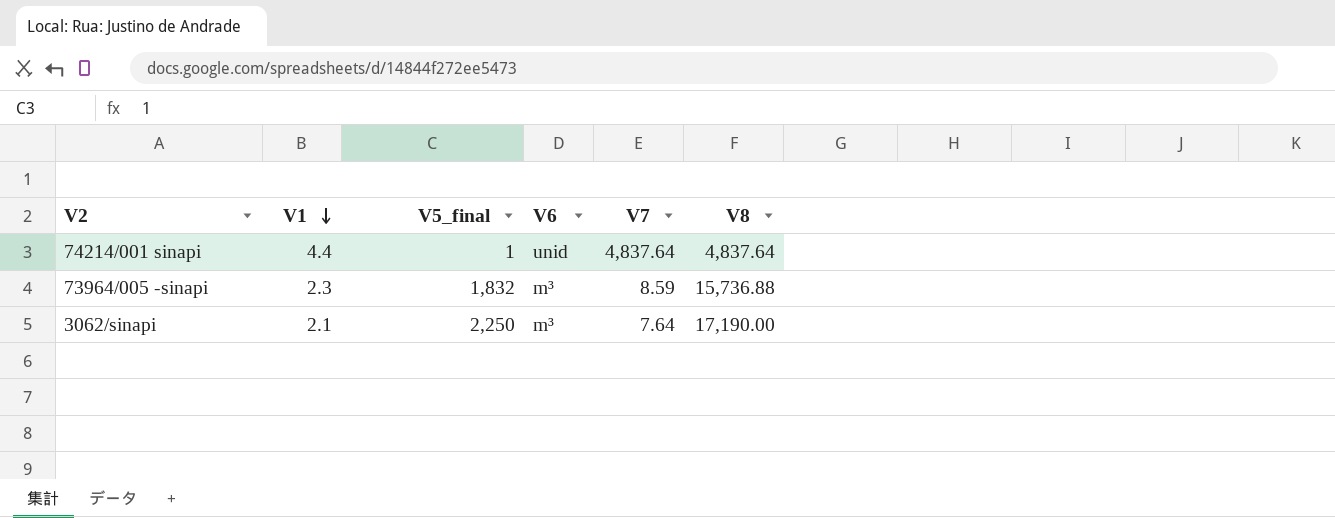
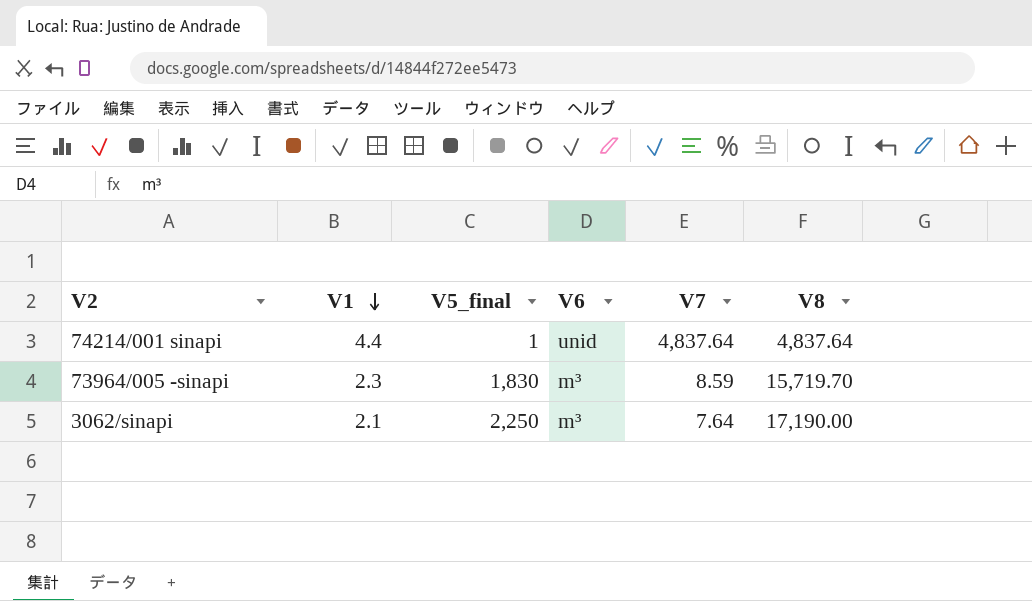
73964/005 -sinapi | V5_final: 1,832 -> 1,830
73964/005 -sinapi | V8: 15,736.88 -> 15,719.70

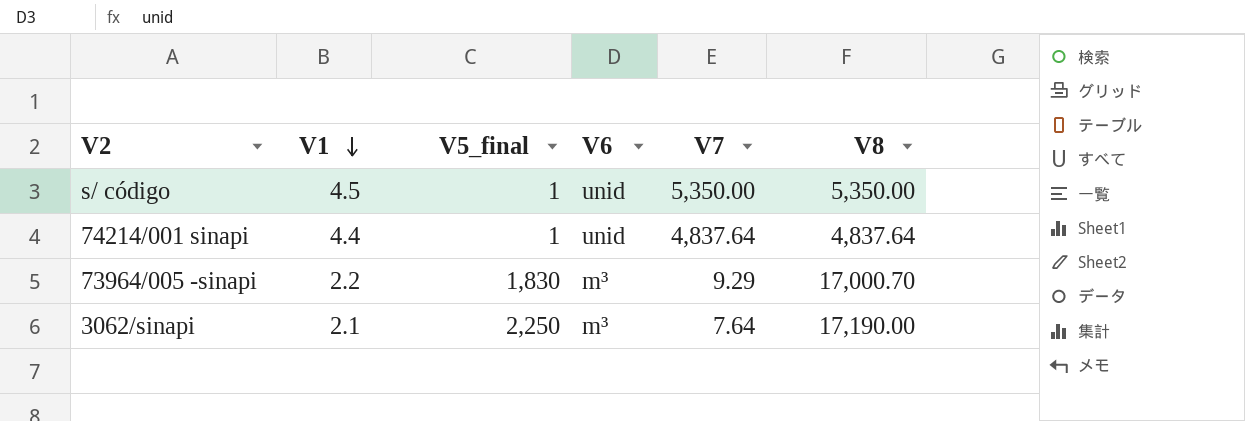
row s/ código: none -> 4.5 | 1 | unid | 5,350.00 | 5,350.00
73964/005 -sinapi | V1: 2.3 -> 2.2
73964/005 -sinapi | V7: 8.59 -> 9.29
73964/005 -sinapi | V8: 15,719.70 -> 17,000.70

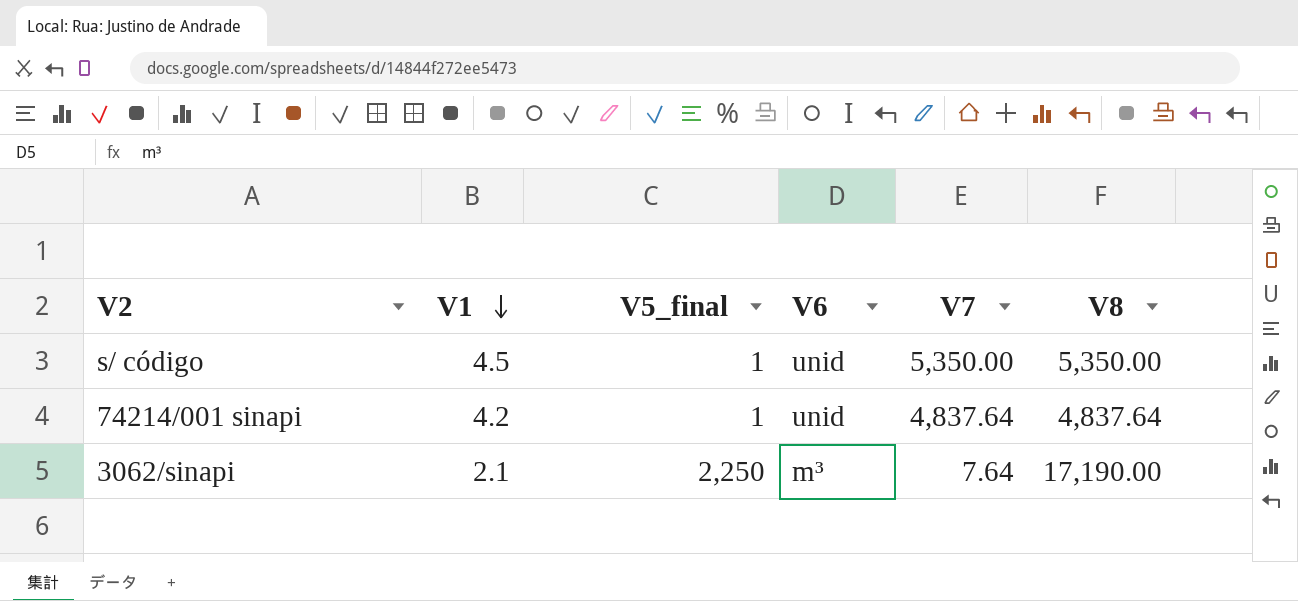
row 73964/005 -sinapi: 2.2 | 1,830 | m³ | 9.29 | 17,000.70 -> none
74214/001 sinapi | V1: 4.4 -> 4.2

